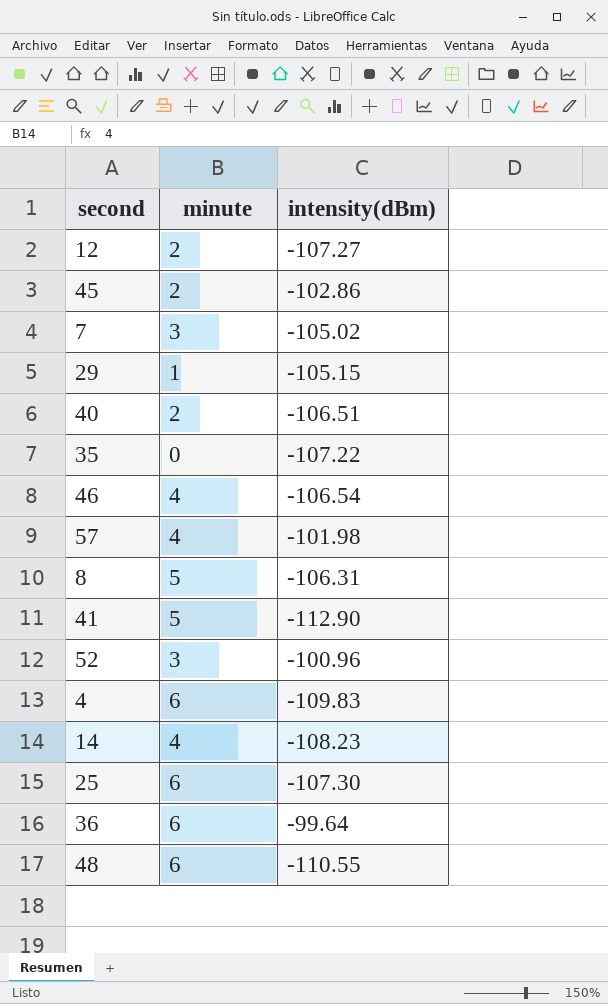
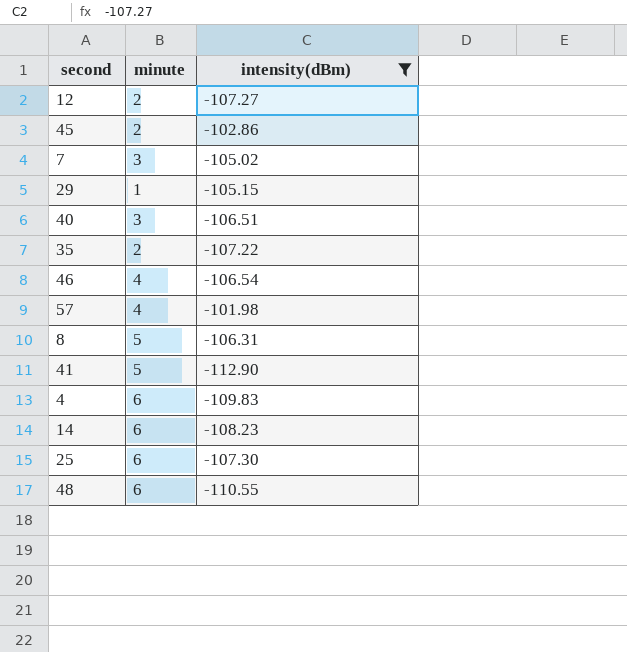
filter: none -> intensity(dBm) <= -101.98
40 | minute: 2 -> 3
35 | minute: 0 -> 2
14 | minute: 4 -> 6

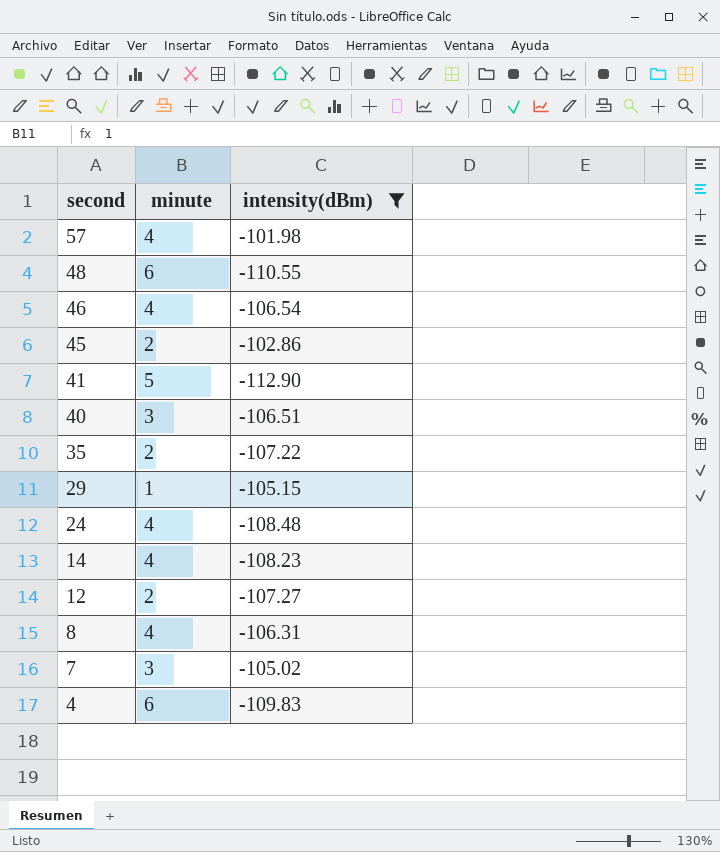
row order: none -> second descending
row 25: 6 | -107.30 -> none
row 24: none -> 4 | -108.48
14 | minute: 6 -> 4
8 | minute: 5 -> 4

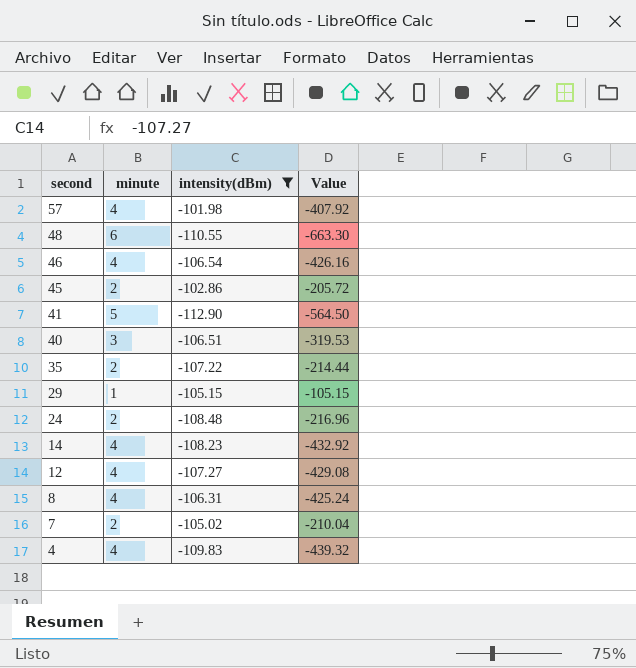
column Value | formula: none -> [minute] * [intensity(dBm)]
24 | minute: 4 -> 2
12 | minute: 2 -> 4
7 | minute: 3 -> 2
4 | minute: 6 -> 4

